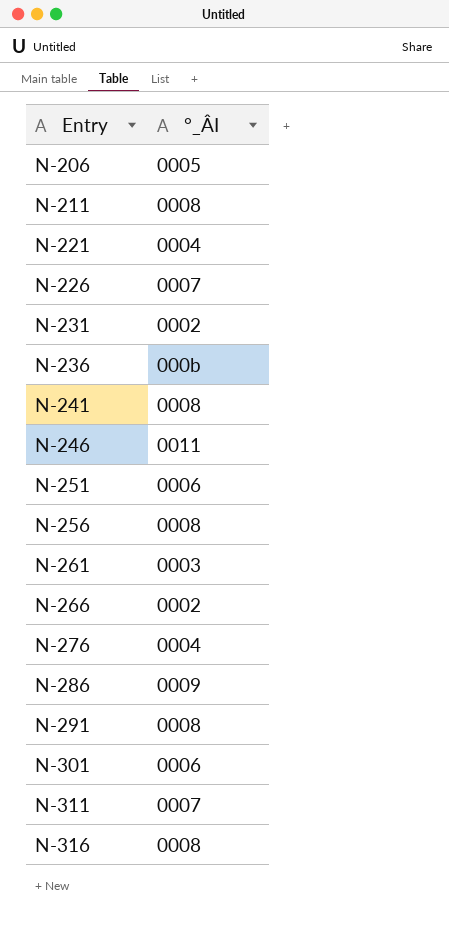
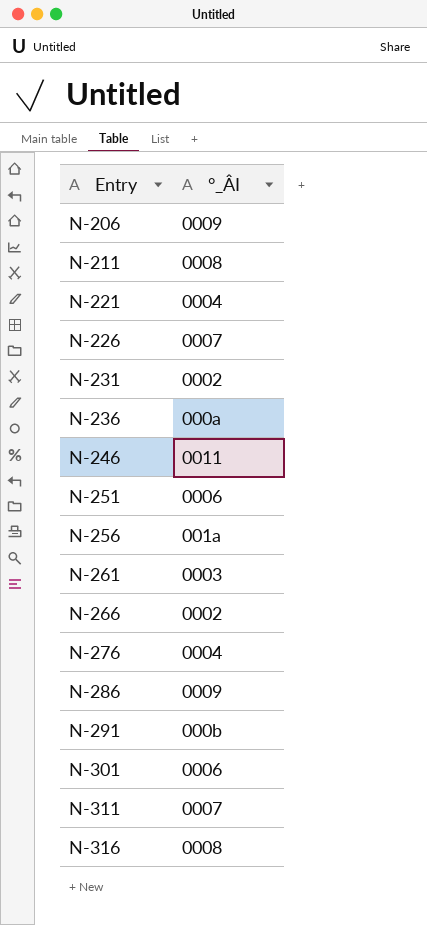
row N-241: 0008 -> none
N-206 | °_ÂI: 0005 -> 0009
N-236 | °_ÂI: 000b -> 000a
N-256 | °_ÂI: 0008 -> 001a
N-291 | °_ÂI: 0008 -> 000b

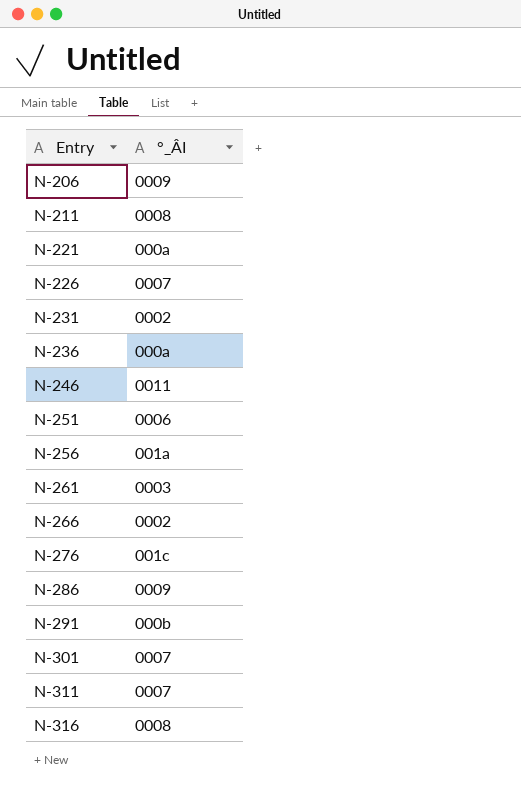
N-221 | °_ÂI: 0004 -> 000a
N-276 | °_ÂI: 0004 -> 001c
N-301 | °_ÂI: 0006 -> 0007

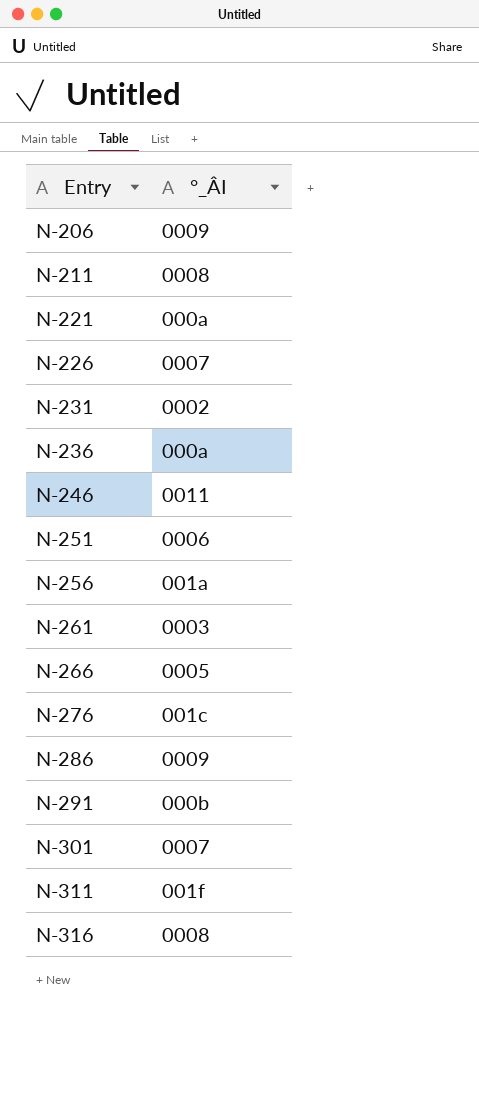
N-266 | °_ÂI: 0002 -> 0005
N-311 | °_ÂI: 0007 -> 001f

